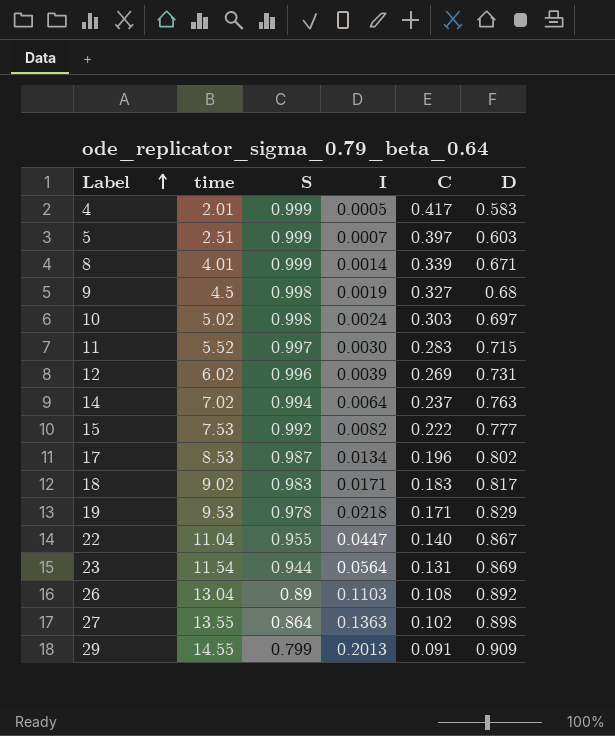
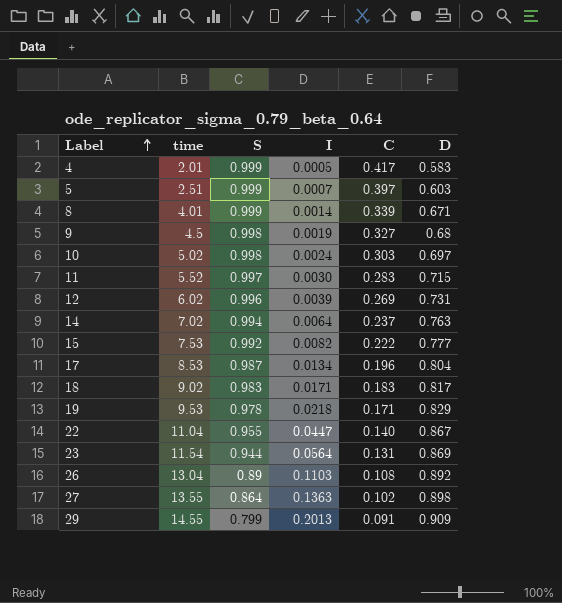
17 | D: 0.802 -> 0.804

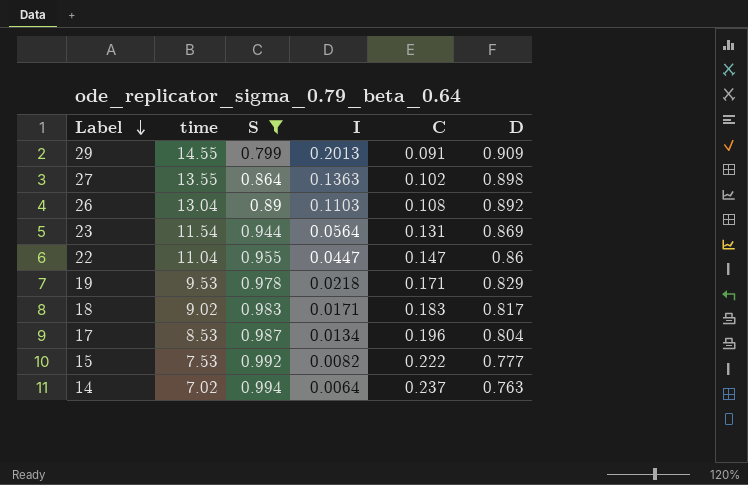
filter: none -> S <= 0.994
row order: Label ascending -> Label descending
22 | C: 0.140 -> 0.147
22 | D: 0.867 -> 0.86

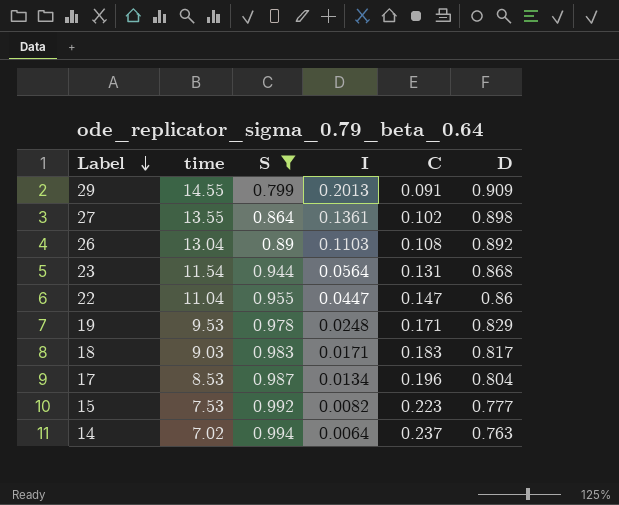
27 | I: 0.1363 -> 0.1361
23 | D: 0.869 -> 0.868
19 | I: 0.0218 -> 0.0248
18 | time: 9.02 -> 9.03
15 | C: 0.222 -> 0.223

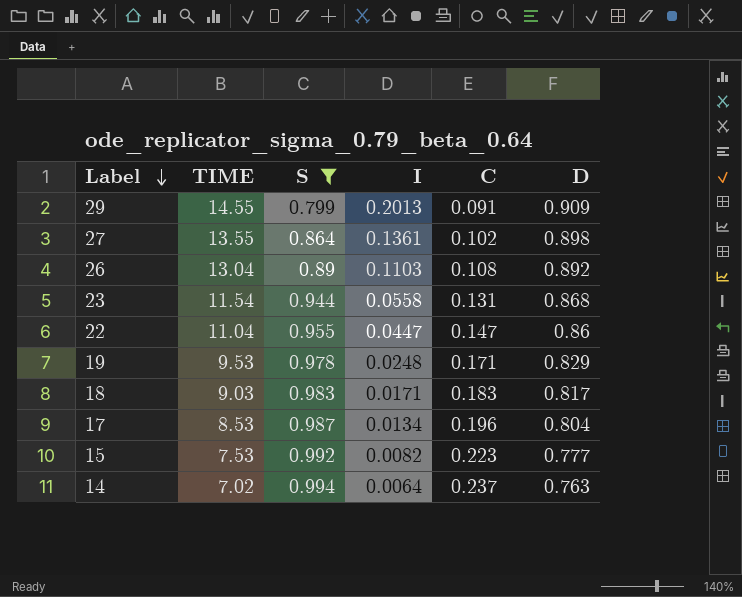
column name: time -> TIME
23 | I: 0.0564 -> 0.0558

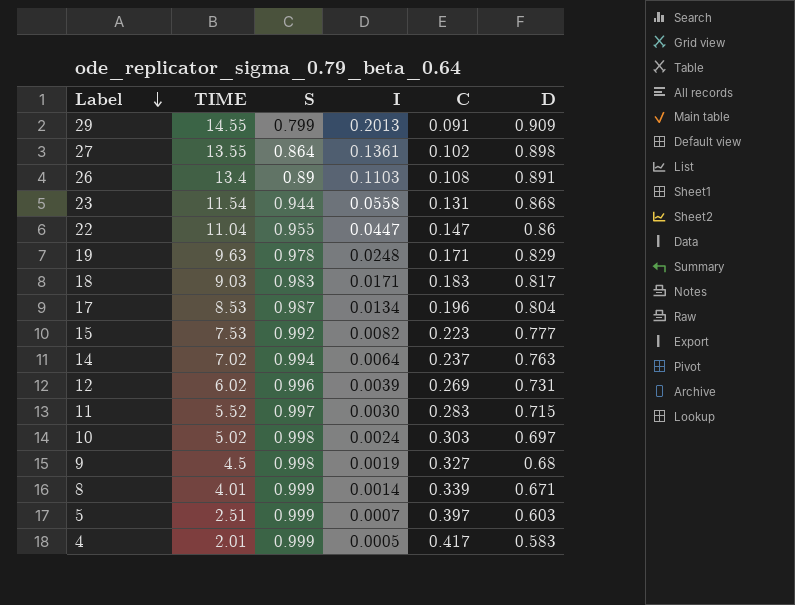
filter: S <= 0.994 -> none
26 | TIME: 13.04 -> 13.4
26 | D: 0.892 -> 0.891
19 | TIME: 9.53 -> 9.63

